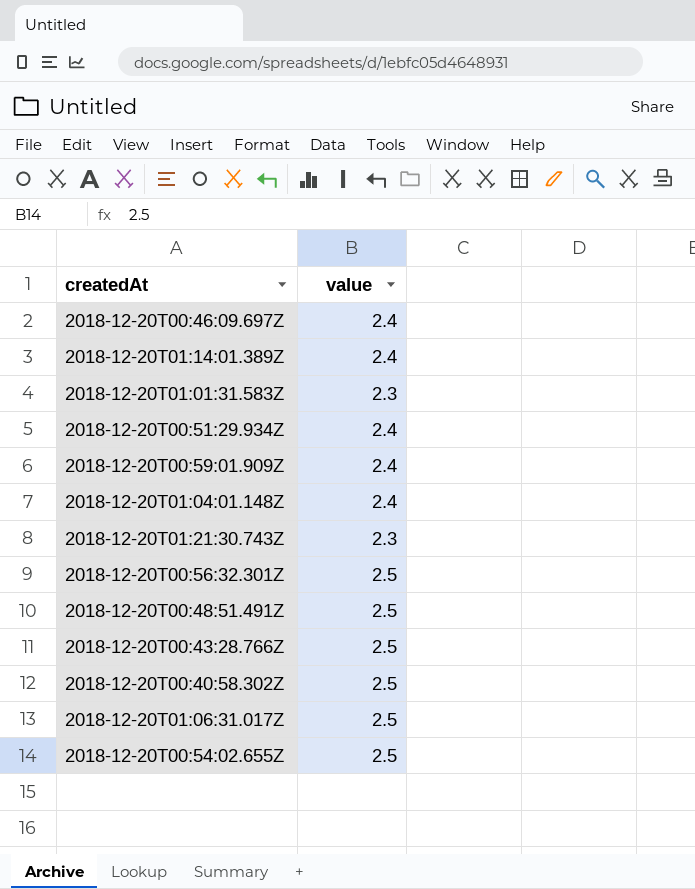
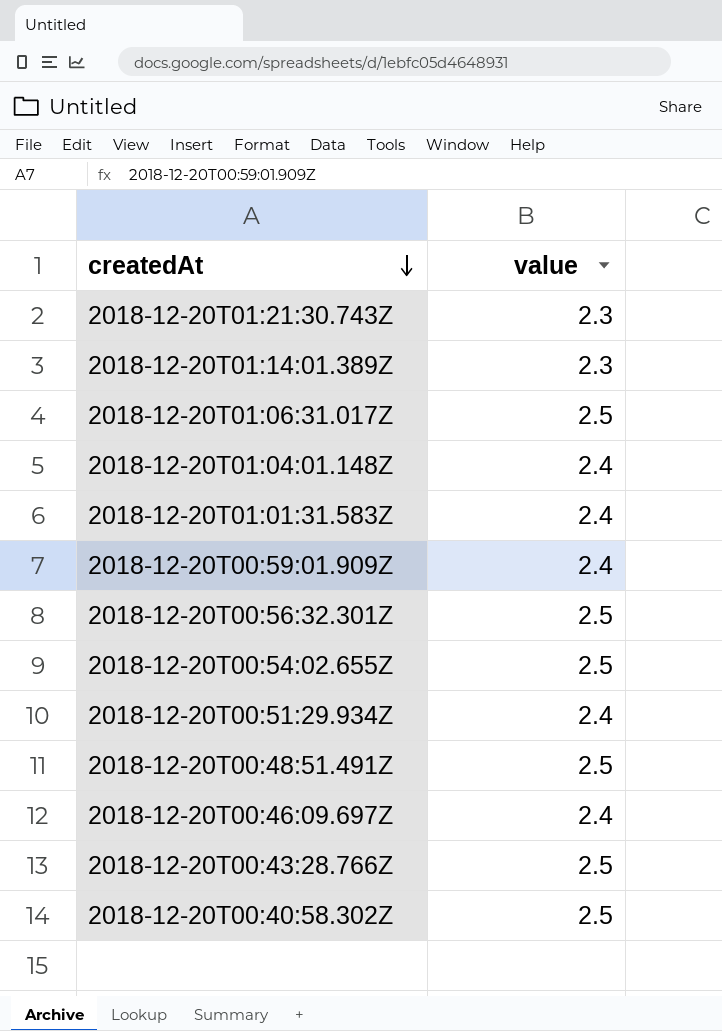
row order: none -> createdAt descending
2018-12-20T01:14:01.389Z | value: 2.4 -> 2.3
2018-12-20T01:01:31.583Z | value: 2.3 -> 2.4

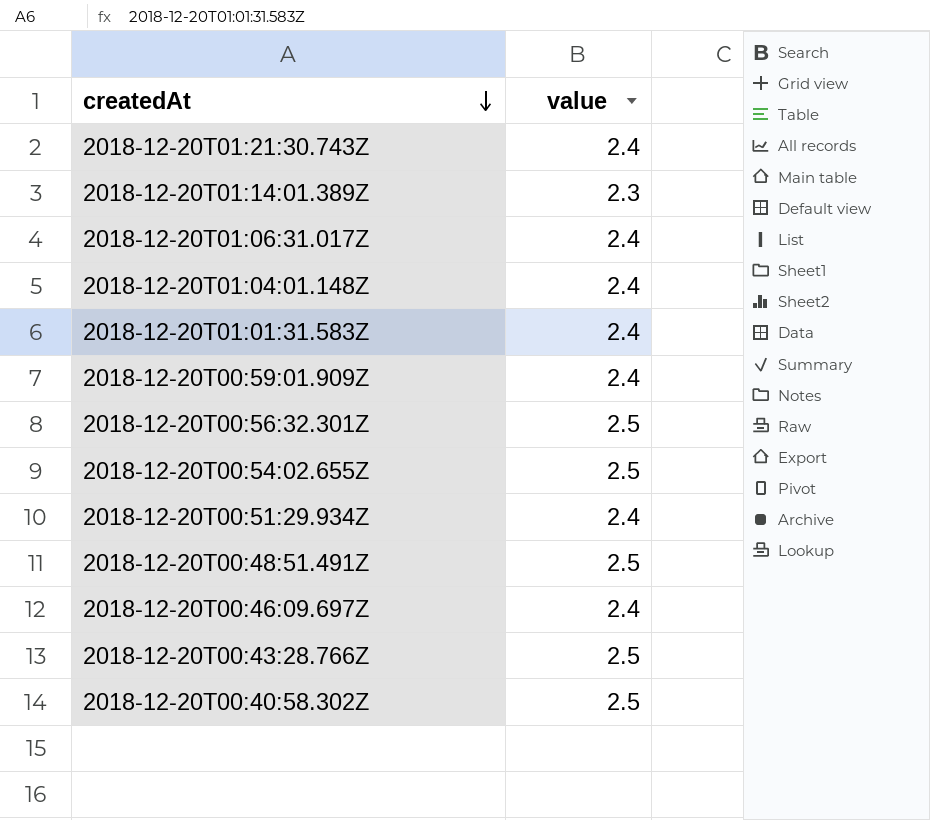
2018-12-20T01:21:30.743Z | value: 2.3 -> 2.4
2018-12-20T01:06:31.017Z | value: 2.5 -> 2.4

